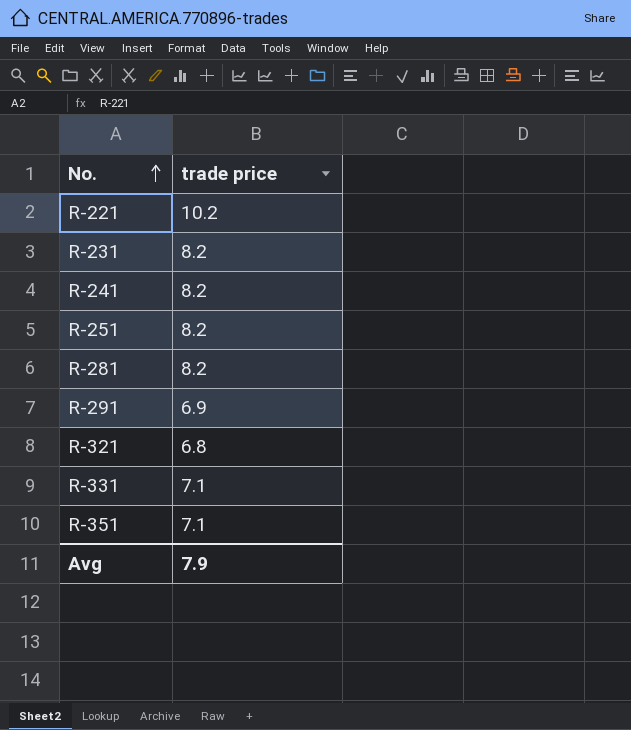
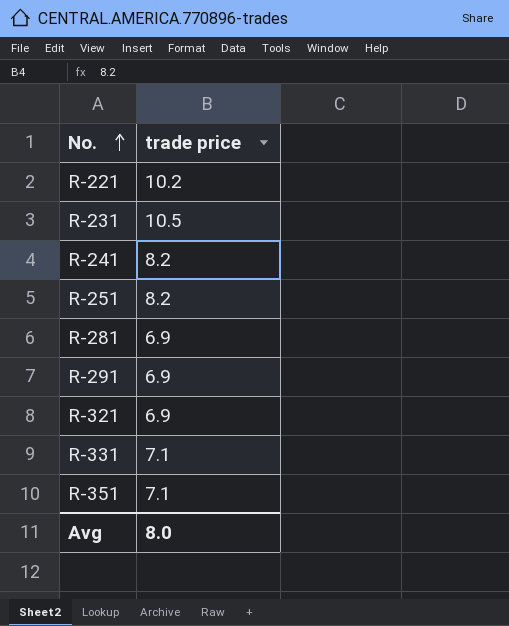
R-231 | trade price: 8.2 -> 10.5
R-281 | trade price: 8.2 -> 6.9
R-321 | trade price: 6.8 -> 6.9
Avg | trade price: 7.9 -> 8.0

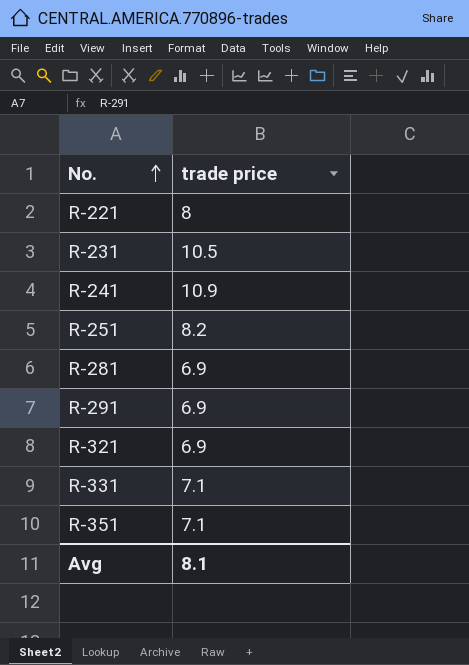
R-221 | trade price: 10.2 -> 8
R-241 | trade price: 8.2 -> 10.9
Avg | trade price: 8.0 -> 8.1

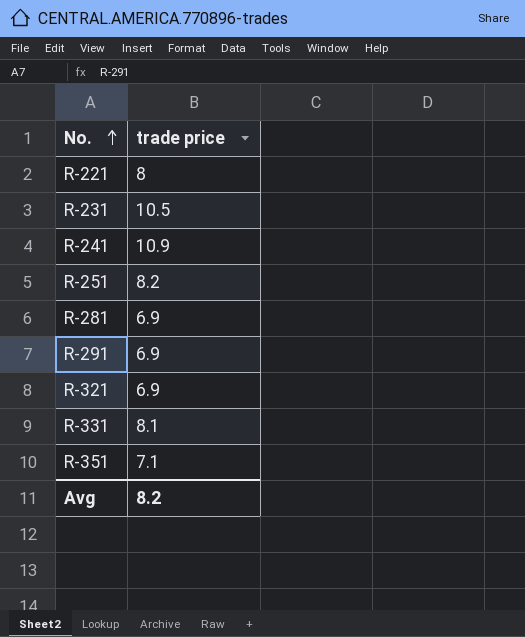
R-331 | trade price: 7.1 -> 8.1
Avg | trade price: 8.1 -> 8.2

